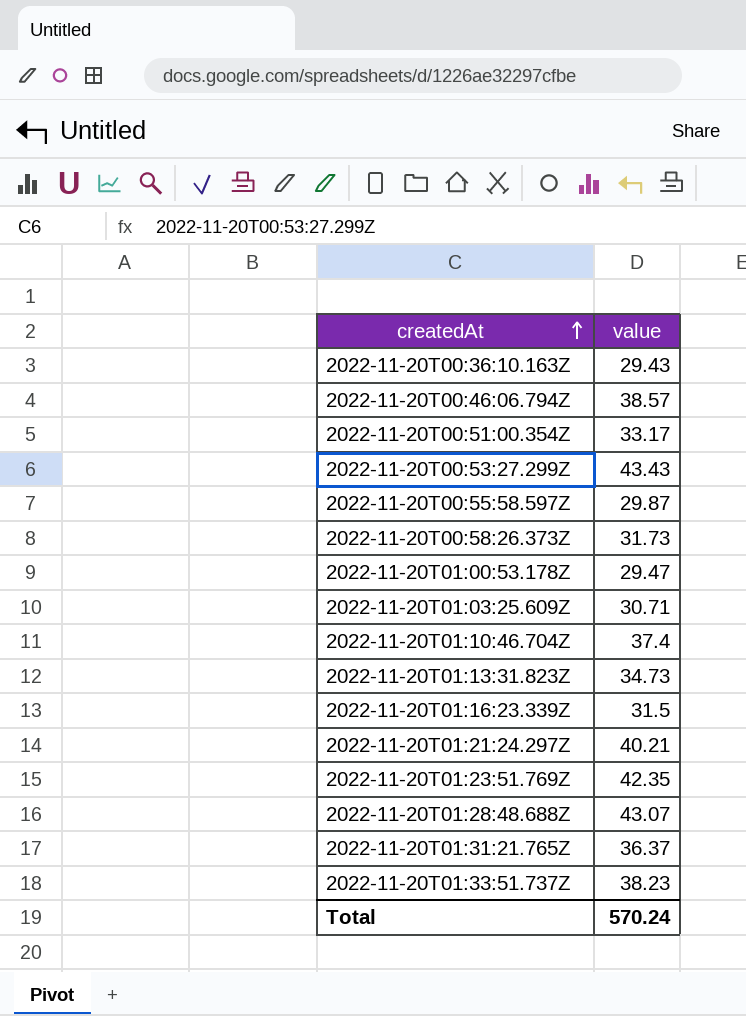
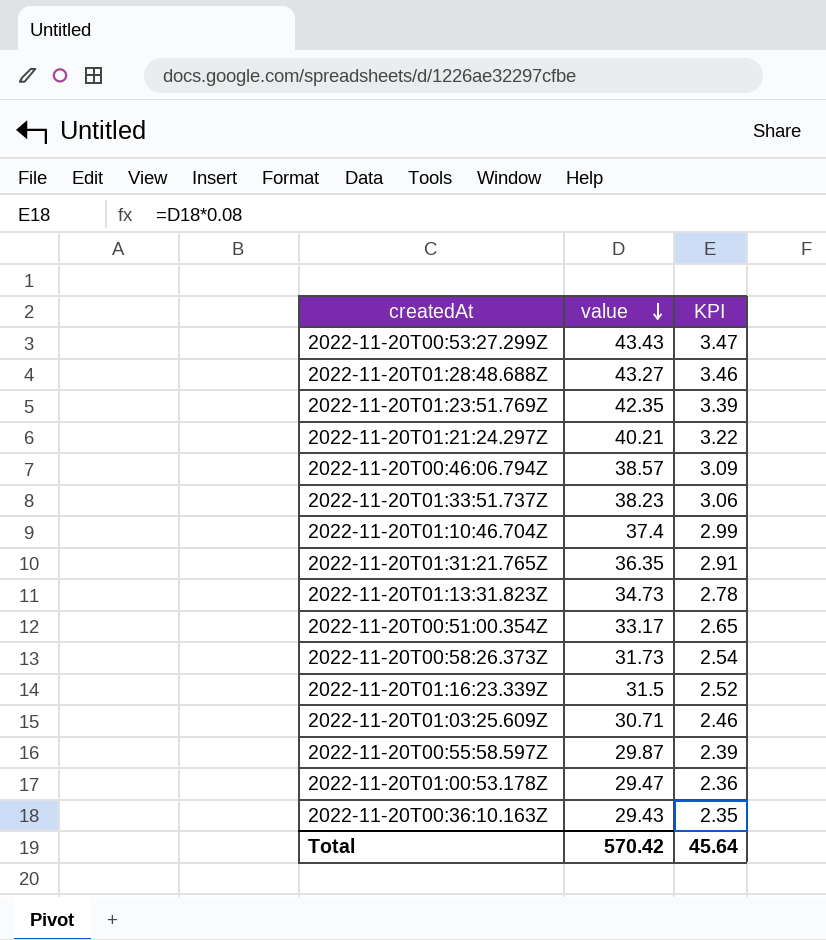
row order: createdAt ascending -> value descending
column KPI | formula: none -> [value] * 0.08
2022-11-20T01:28:48.688Z | value: 43.07 -> 43.27
2022-11-20T01:31:21.765Z | value: 36.37 -> 36.35
Total | value: 570.24 -> 570.42

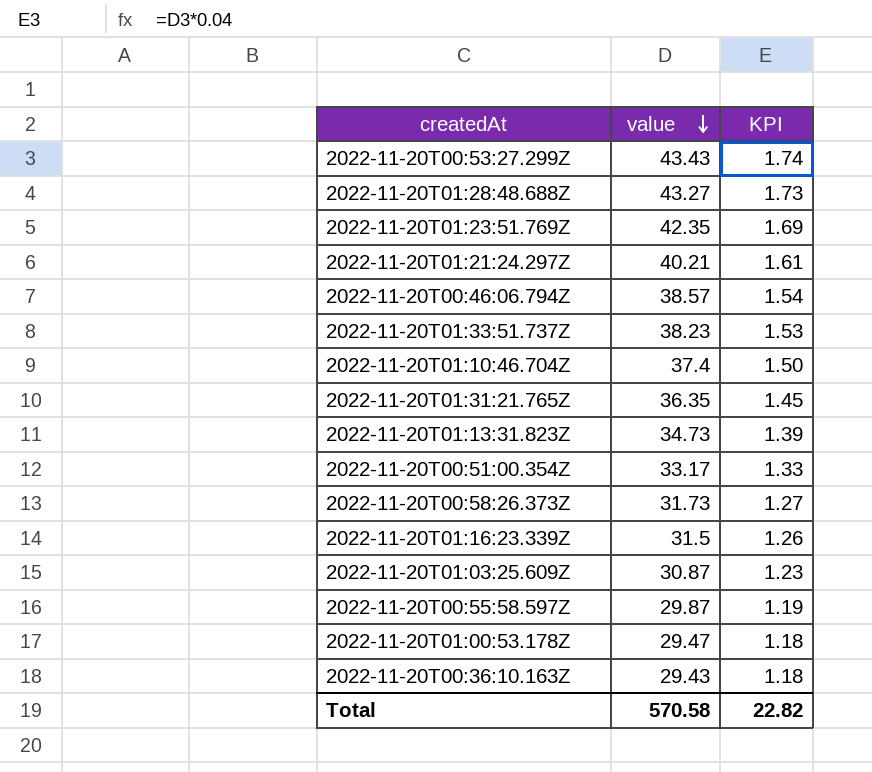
column KPI | formula: [value] * 0.08 -> [value] * 0.04
2022-11-20T01:03:25.609Z | value: 30.71 -> 30.87
Total | value: 570.42 -> 570.58
Total | KPI: 45.64 -> 22.82

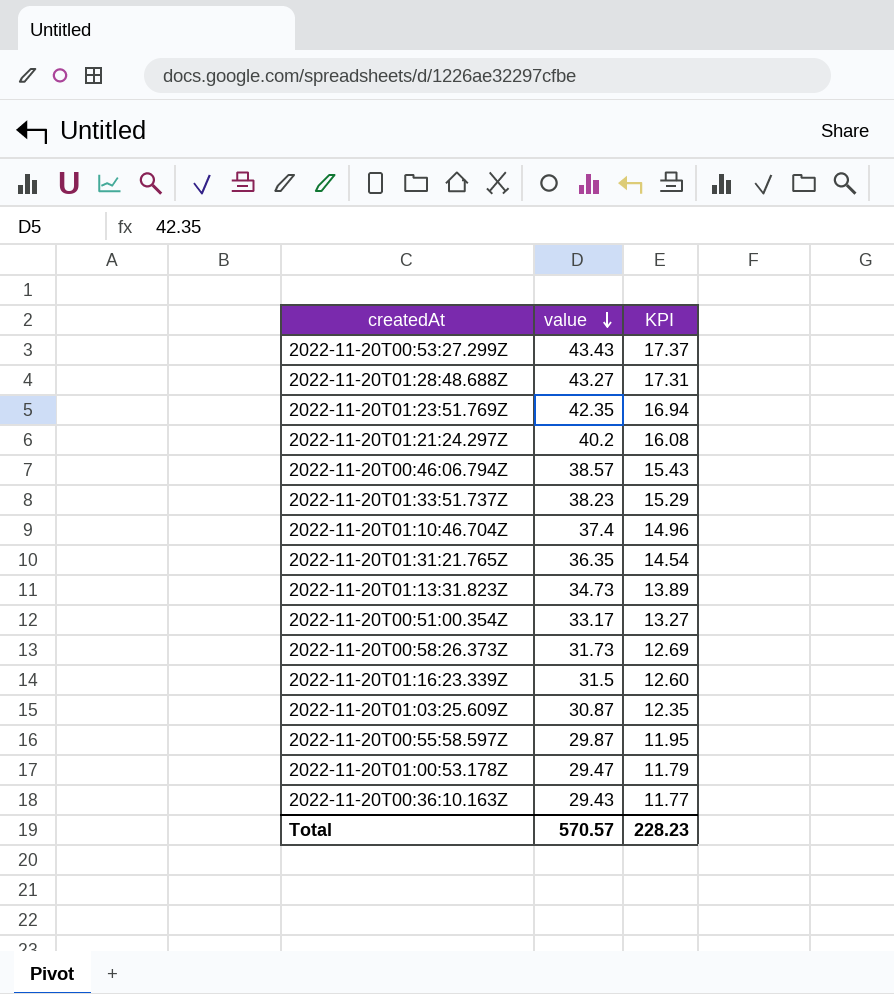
column KPI | formula: [value] * 0.04 -> [value] * 0.4
2022-11-20T01:21:24.297Z | value: 40.21 -> 40.2
Total | value: 570.58 -> 570.57
Total | KPI: 22.82 -> 228.23

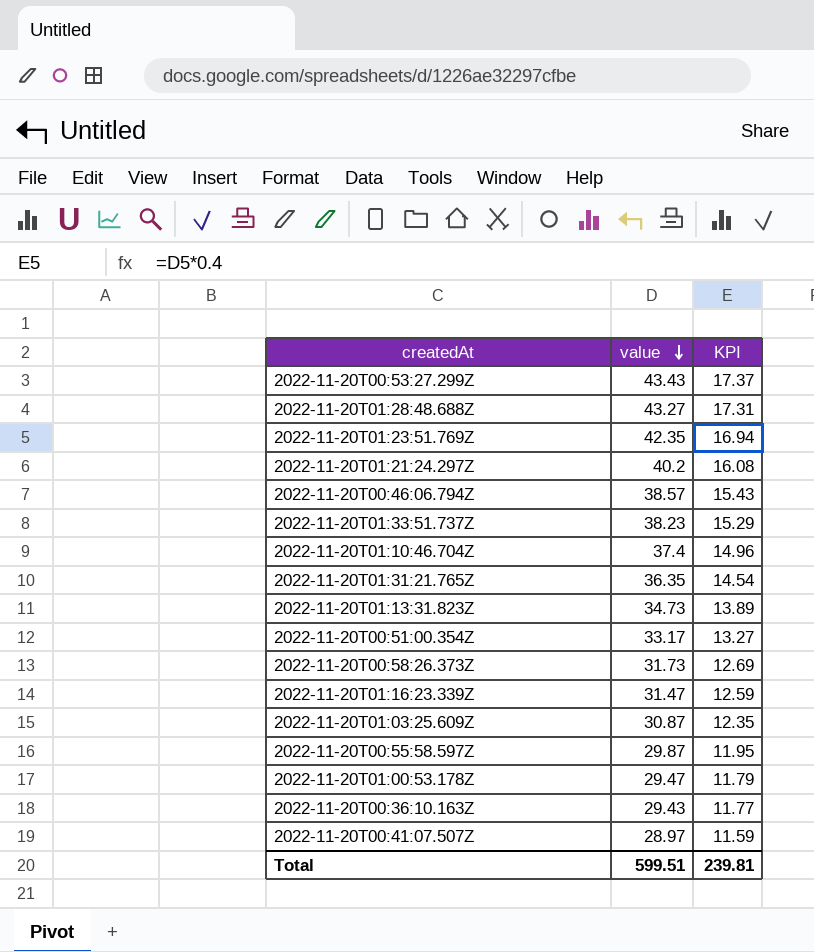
2022-11-20T01:16:23.339Z | value: 31.5 -> 31.47
2022-11-20T01:16:23.339Z | KPI: 12.60 -> 12.59
row 2022-11-20T00:41:07.507Z: none -> 28.97 | 11.59
Total | value: 570.57 -> 599.51
Total | KPI: 228.23 -> 239.81

